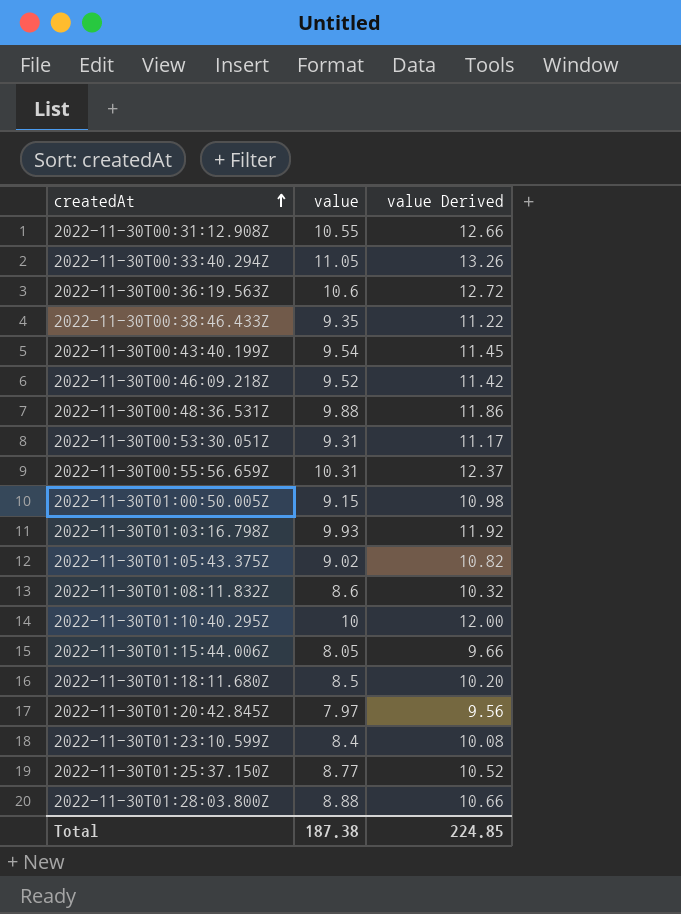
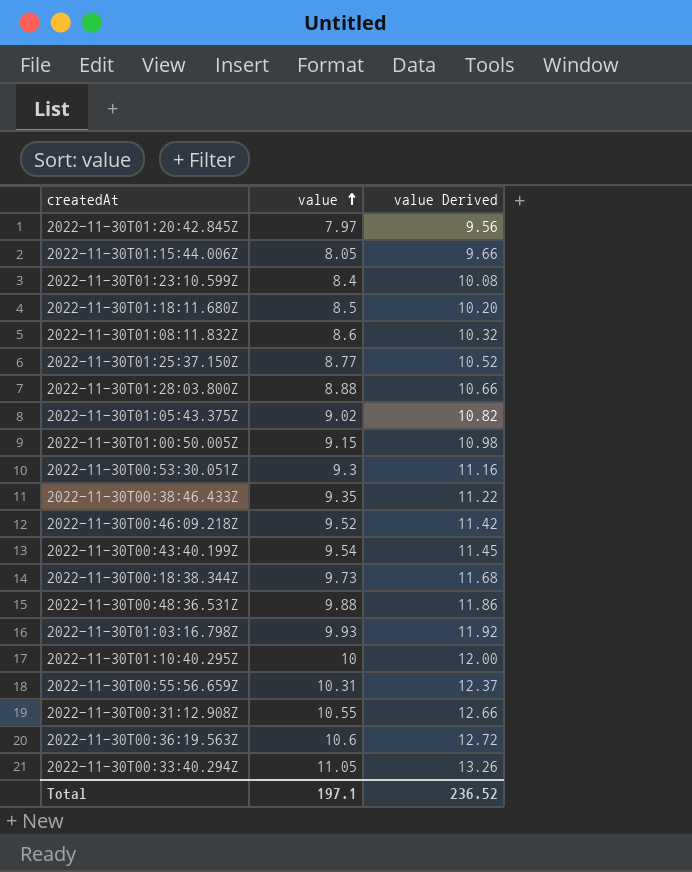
row order: createdAt ascending -> value ascending
2022-11-30T00:53:30.051Z | value: 9.31 -> 9.3
2022-11-30T00:53:30.051Z | value Derived: 11.17 -> 11.16
row 2022-11-30T00:18:38.344Z: none -> 9.73 | 11.68
Total | value: 187.38 -> 197.1
Total | value Derived: 224.85 -> 236.52

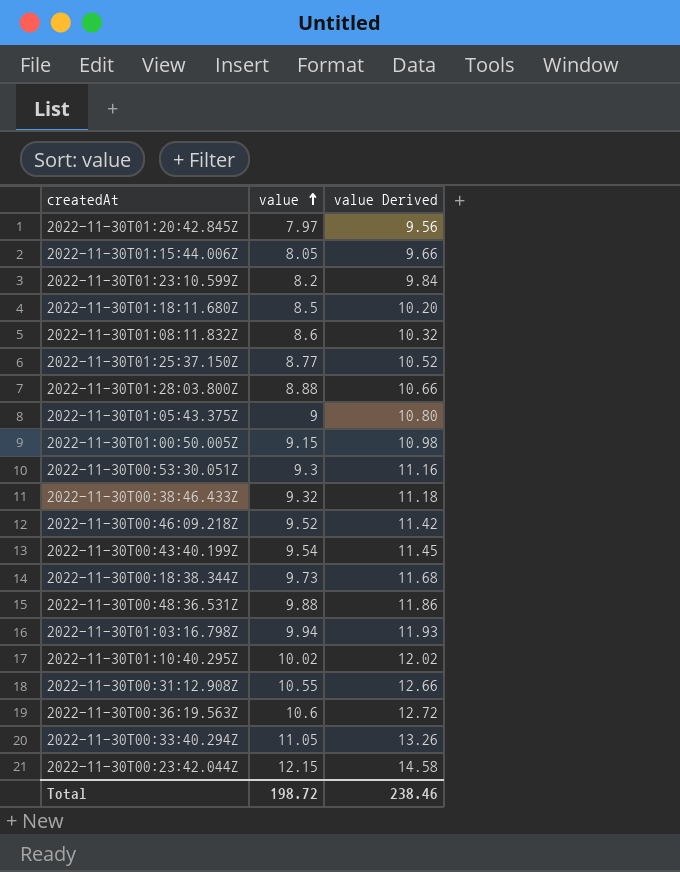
row 2022-11-30T00:55:56.659Z: 10.31 | 12.37 -> none
2022-11-30T01:23:10.599Z | value: 8.4 -> 8.2
2022-11-30T01:23:10.599Z | value Derived: 10.08 -> 9.84
2022-11-30T01:05:43.375Z | value: 9.02 -> 9
2022-11-30T01:05:43.375Z | value Derived: 10.82 -> 10.80
2022-11-30T00:38:46.433Z | value: 9.35 -> 9.32
2022-11-30T00:38:46.433Z | value Derived: 11.22 -> 11.18
2022-11-30T01:03:16.798Z | value: 9.93 -> 9.94
2022-11-30T01:03:16.798Z | value Derived: 11.92 -> 11.93
2022-11-30T01:10:40.295Z | value: 10 -> 10.02
2022-11-30T01:10:40.295Z | value Derived: 12.00 -> 12.02
row 2022-11-30T00:23:42.044Z: none -> 12.15 | 14.58
Total | value: 197.1 -> 198.72
Total | value Derived: 236.52 -> 238.46

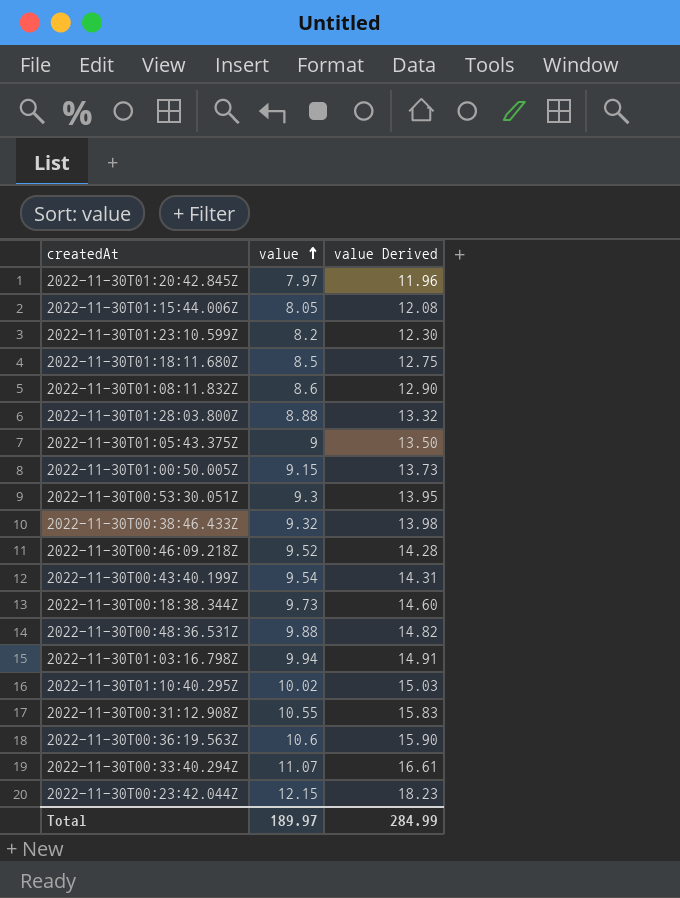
column value Derived | formula: [value] * 1.2 -> [value] * 1.5
row 2022-11-30T01:25:37.150Z: 8.77 | 10.52 -> none
2022-11-30T00:33:40.294Z | value: 11.05 -> 11.07
Total | value: 198.72 -> 189.97
Total | value Derived: 238.46 -> 284.99

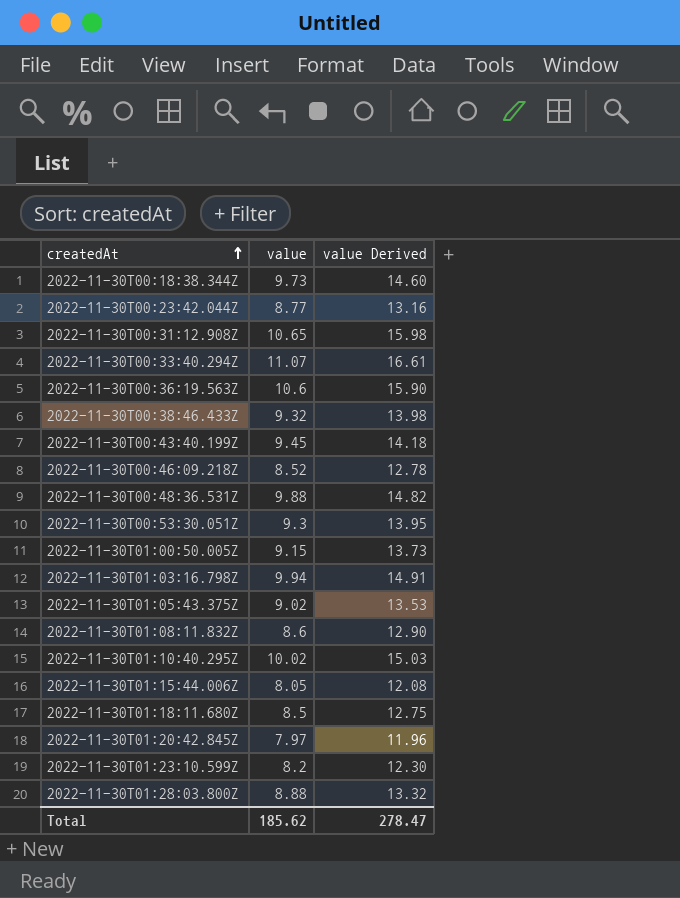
row order: value ascending -> createdAt ascending
2022-11-30T00:23:42.044Z | value: 12.15 -> 8.77
2022-11-30T00:23:42.044Z | value Derived: 18.23 -> 13.16
2022-11-30T00:31:12.908Z | value: 10.55 -> 10.65
2022-11-30T00:31:12.908Z | value Derived: 15.83 -> 15.98
2022-11-30T00:43:40.199Z | value: 9.54 -> 9.45
2022-11-30T00:43:40.199Z | value Derived: 14.31 -> 14.18
2022-11-30T00:46:09.218Z | value: 9.52 -> 8.52
2022-11-30T00:46:09.218Z | value Derived: 14.28 -> 12.78
2022-11-30T01:05:43.375Z | value: 9 -> 9.02
2022-11-30T01:05:43.375Z | value Derived: 13.50 -> 13.53
Total | value: 189.97 -> 185.62
Total | value Derived: 284.99 -> 278.47

